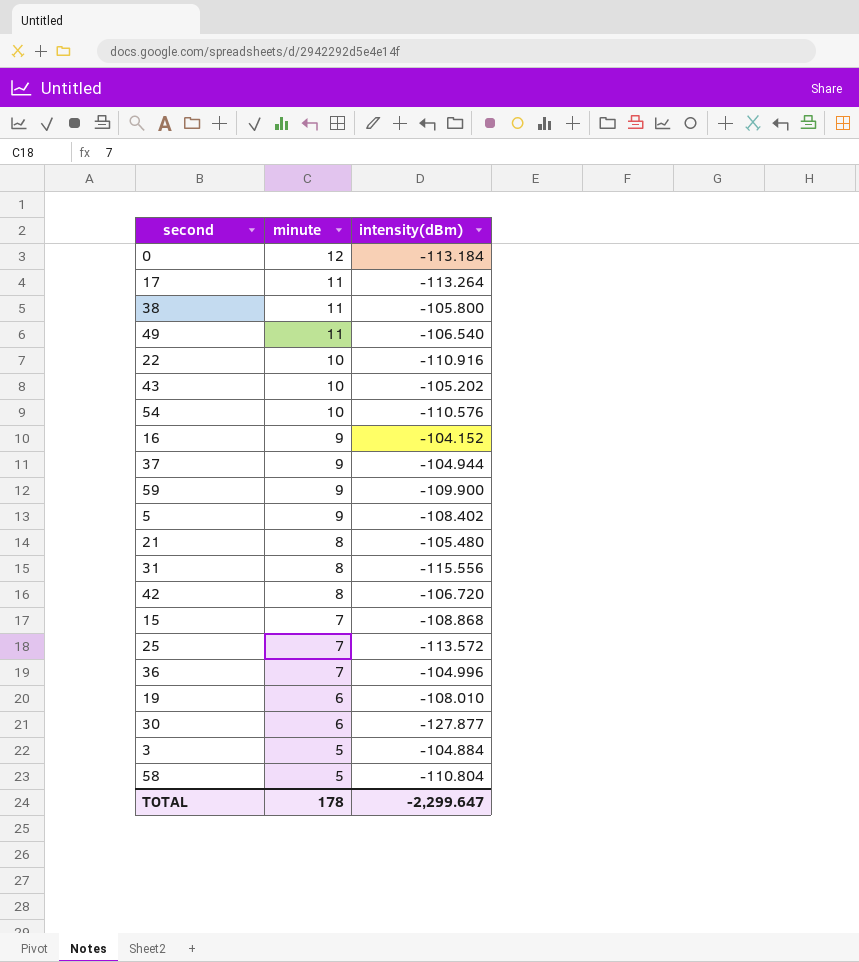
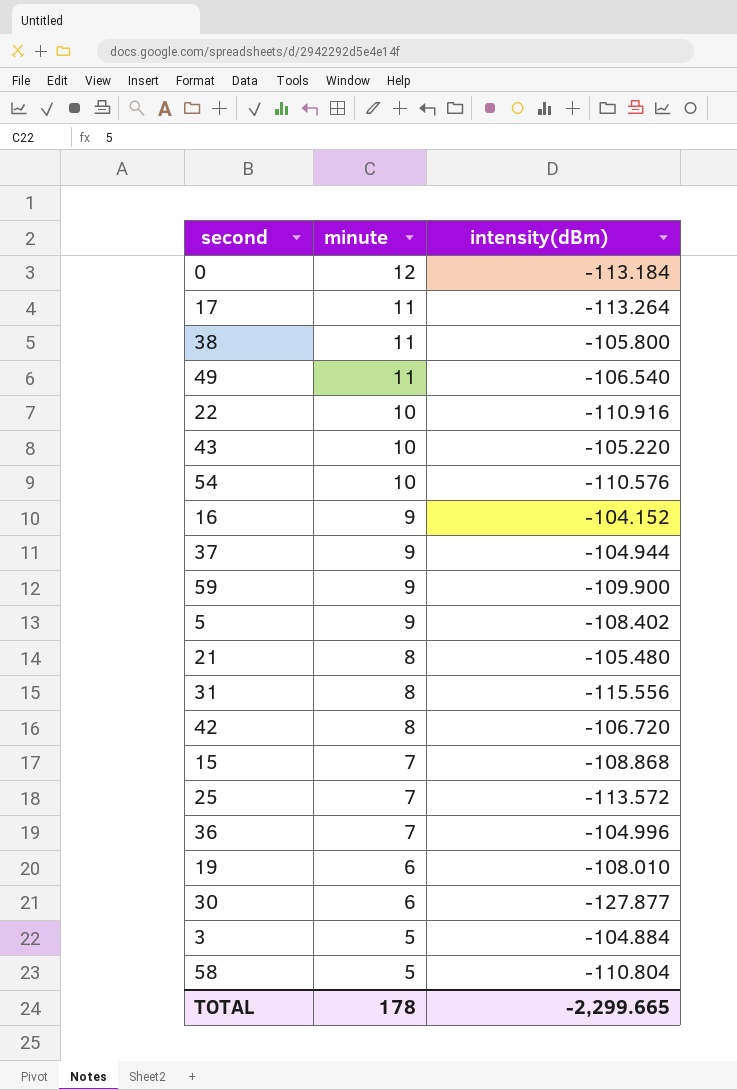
43 | intensity(dBm): -105.202 -> -105.220
TOTAL | intensity(dBm): -2,299.647 -> -2,299.665

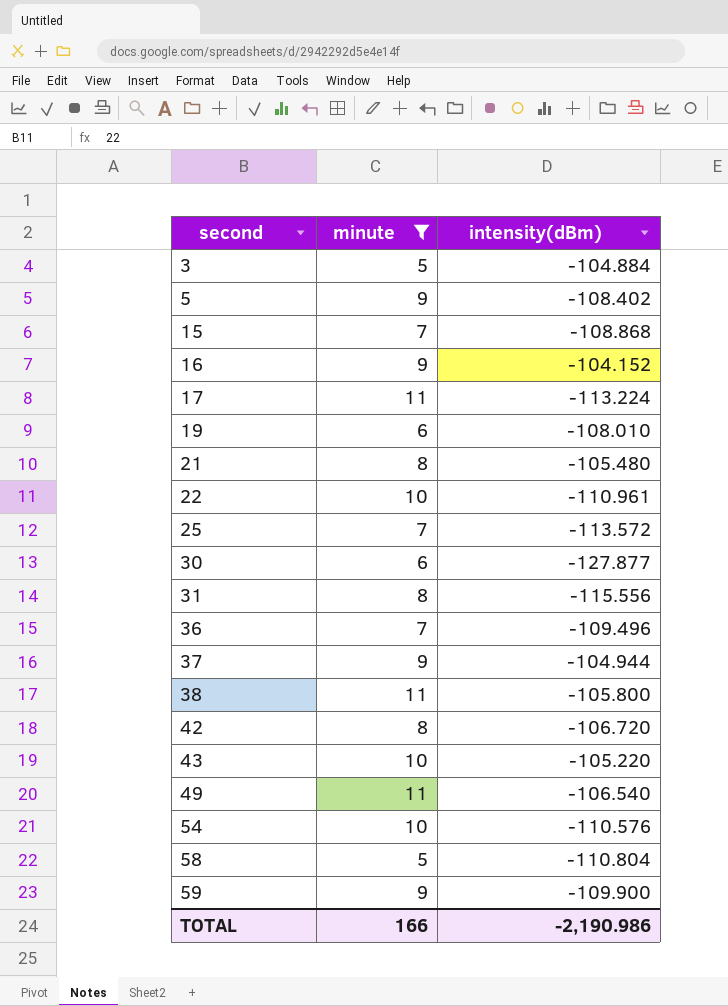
filter: none -> minute != 12
row order: minute descending -> second ascending
17 | intensity(dBm): -113.264 -> -113.224
22 | intensity(dBm): -110.916 -> -110.961
36 | intensity(dBm): -104.996 -> -109.496
TOTAL | minute: 178 -> 166
TOTAL | intensity(dBm): -2,299.665 -> -2,190.986

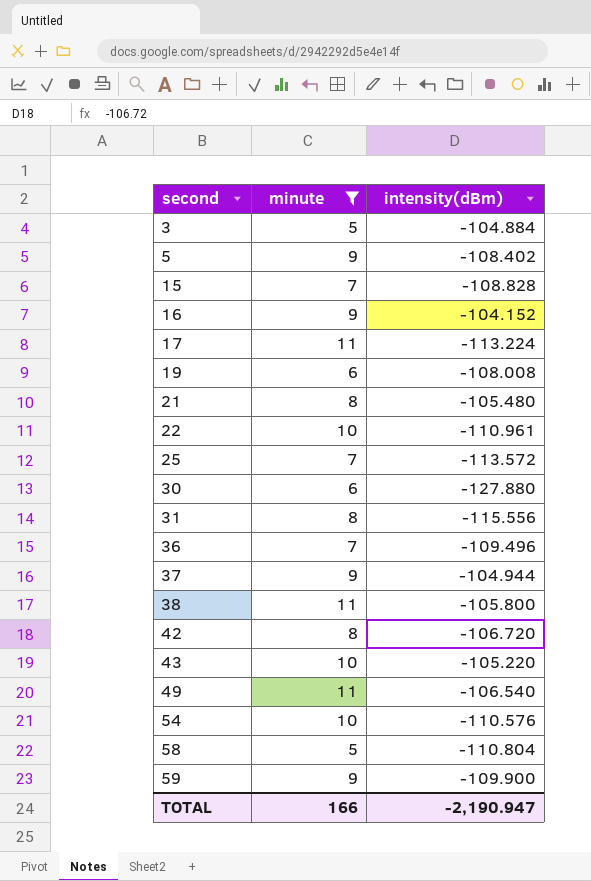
15 | intensity(dBm): -108.868 -> -108.828
19 | intensity(dBm): -108.010 -> -108.008
30 | intensity(dBm): -127.877 -> -127.880
TOTAL | intensity(dBm): -2,190.986 -> -2,190.947

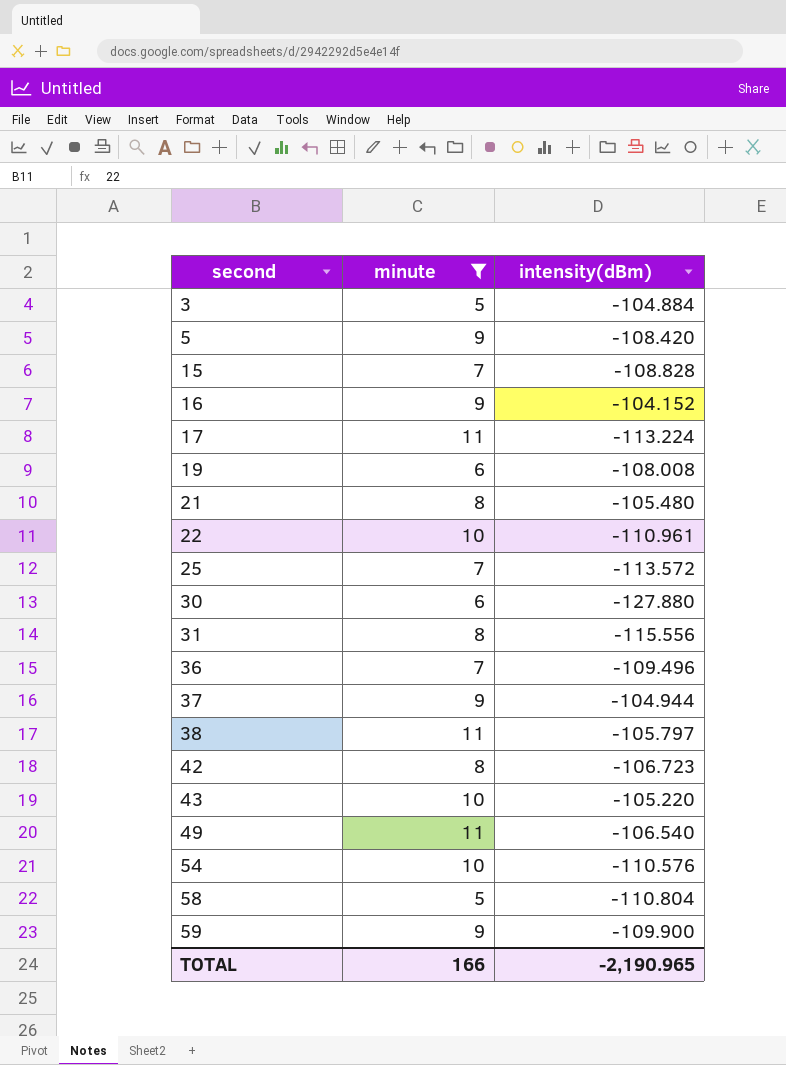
5 | intensity(dBm): -108.402 -> -108.420
38 | intensity(dBm): -105.800 -> -105.797
42 | intensity(dBm): -106.720 -> -106.723
TOTAL | intensity(dBm): -2,190.947 -> -2,190.965

